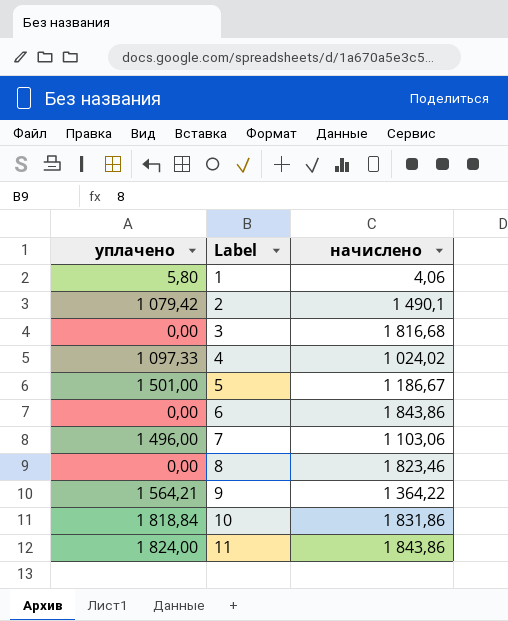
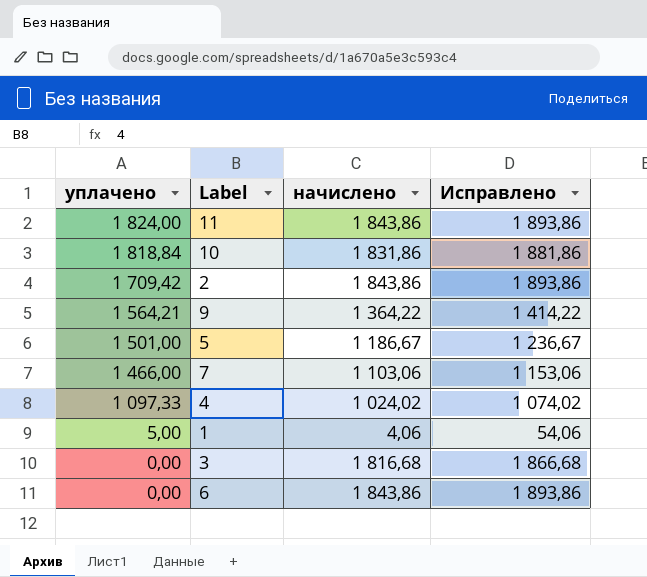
row order: Label ascending -> уплачено descending
column Исправлено | formula: none -> [начислено] + 50
row 8: 0,00 | 1 823,46 -> none
2 | уплачено: 1 079,42 -> 1 709,42
2 | начислено: 1 490,1 -> 1 843,86
7 | уплачено: 1 496,00 -> 1 466,00
1 | уплачено: 5,80 -> 5,00

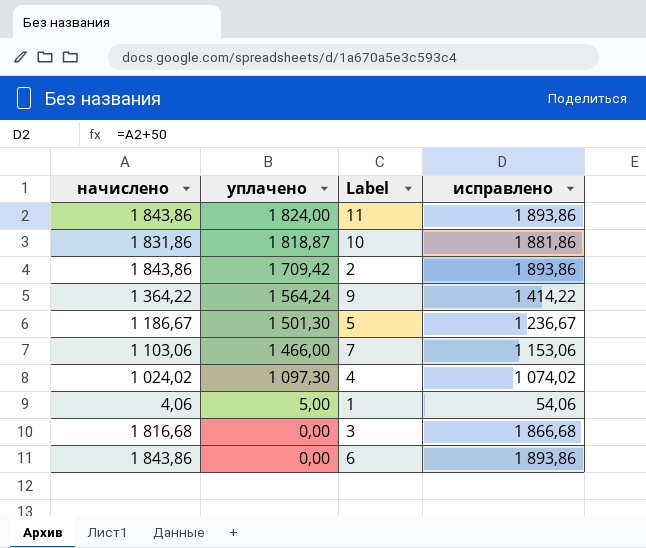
column начислено | position: 3 -> 1
column name: Исправлено -> исправлено
10 | уплачено: 1 818,84 -> 1 818,87
9 | уплачено: 1 564,21 -> 1 564,24
5 | уплачено: 1 501,00 -> 1 501,30
4 | уплачено: 1 097,33 -> 1 097,30

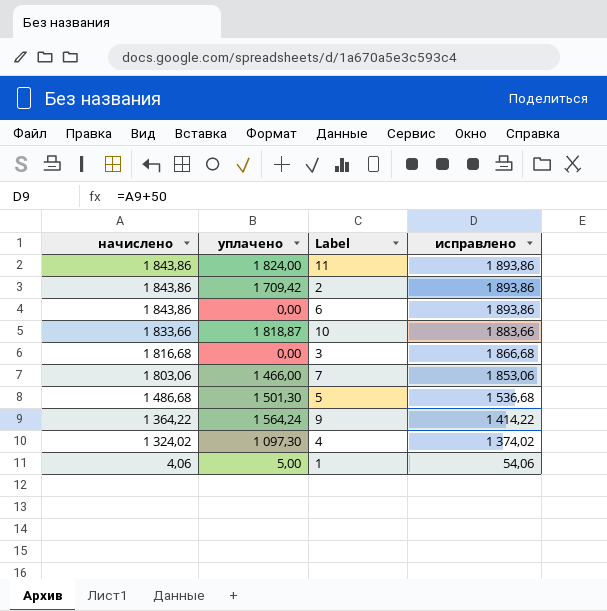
row order: уплачено descending -> начислено descending
10 | начислено: 1 831,86 -> 1 833,66
10 | исправлено: 1 881,86 -> 1 883,66
7 | начислено: 1 103,06 -> 1 803,06
7 | исправлено: 1 153,06 -> 1 853,06
5 | начислено: 1 186,67 -> 1 486,68
5 | исправлено: 1 236,67 -> 1 536,68
4 | начислено: 1 024,02 -> 1 324,02
4 | исправлено: 1 074,02 -> 1 374,02

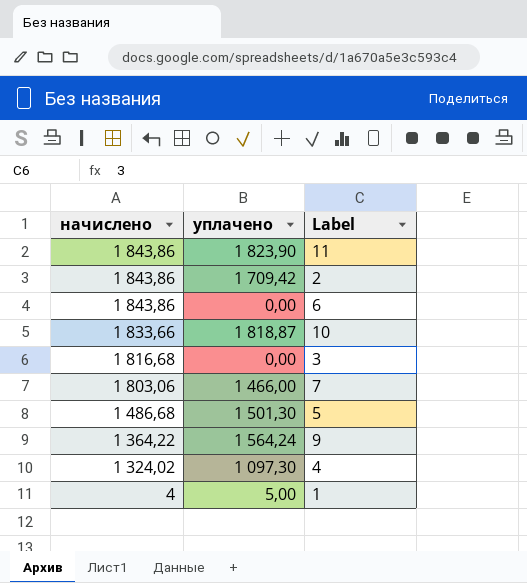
column исправлено | formula: [начислено] + 50 -> none
11 | уплачено: 1 824,00 -> 1 823,90
1 | начислено: 4,06 -> 4

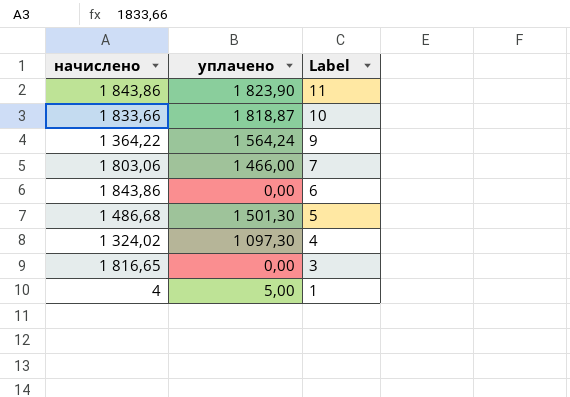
row order: начислено descending -> Label descending
row 2: 1 843,86 | 1 709,42 -> none
3 | начислено: 1 816,68 -> 1 816,65

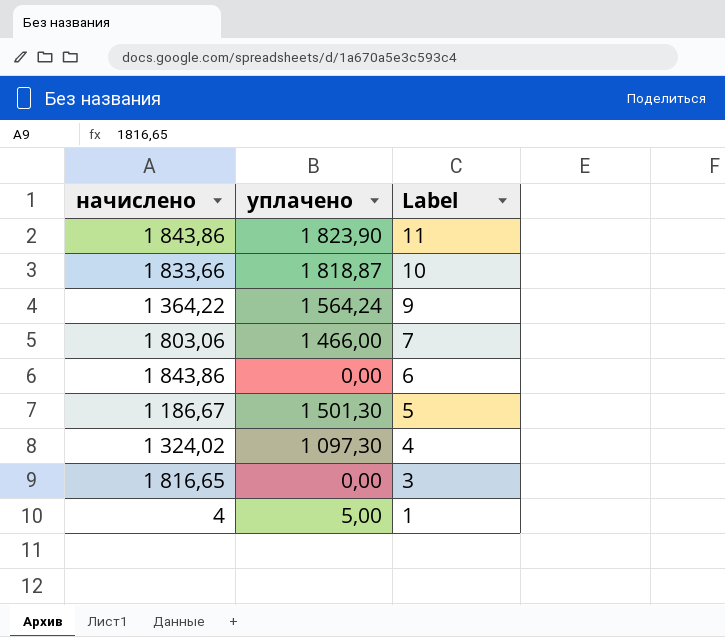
5 | начислено: 1 486,68 -> 1 186,67

